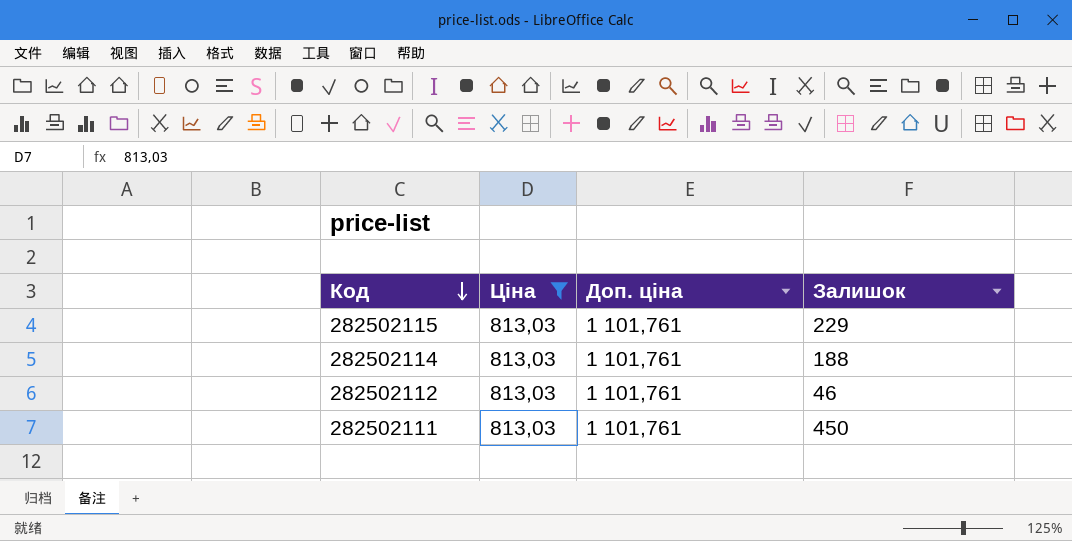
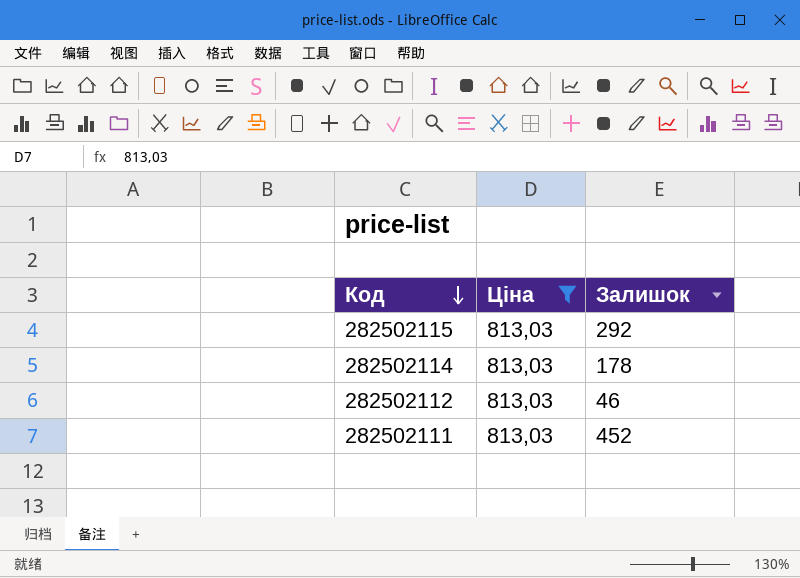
column Доп. ціна | position: 3 -> none
282502115 | Залишок: 229 -> 292
282502114 | Залишок: 188 -> 178
282502111 | Залишок: 450 -> 452

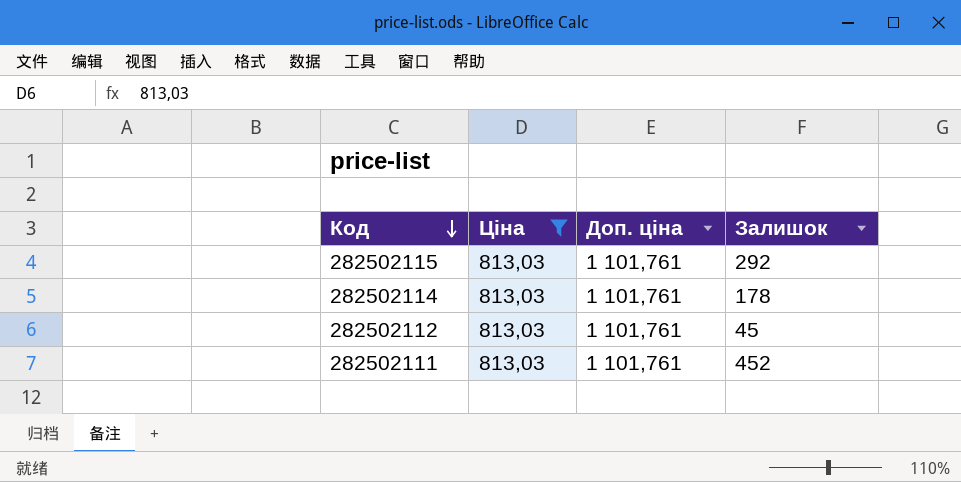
column Доп. ціна | position: none -> 3
282502112 | Залишок: 46 -> 45

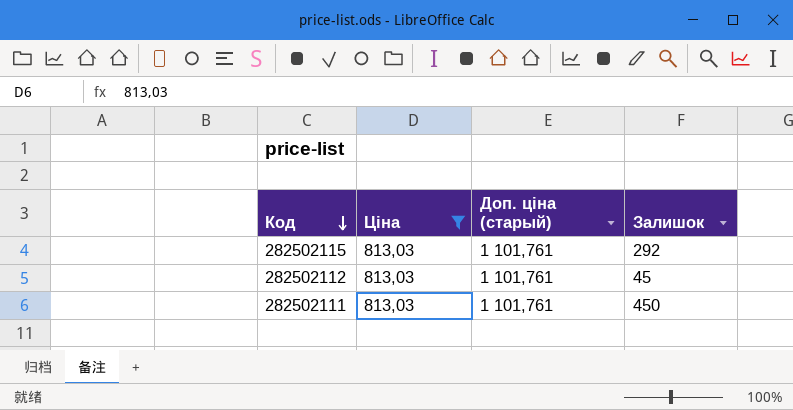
column name: Доп. ціна -> Доп. ціна (старый)
row 282502114: 813,03 | 1 101,761 | 178 -> none
282502111 | Залишок: 452 -> 450

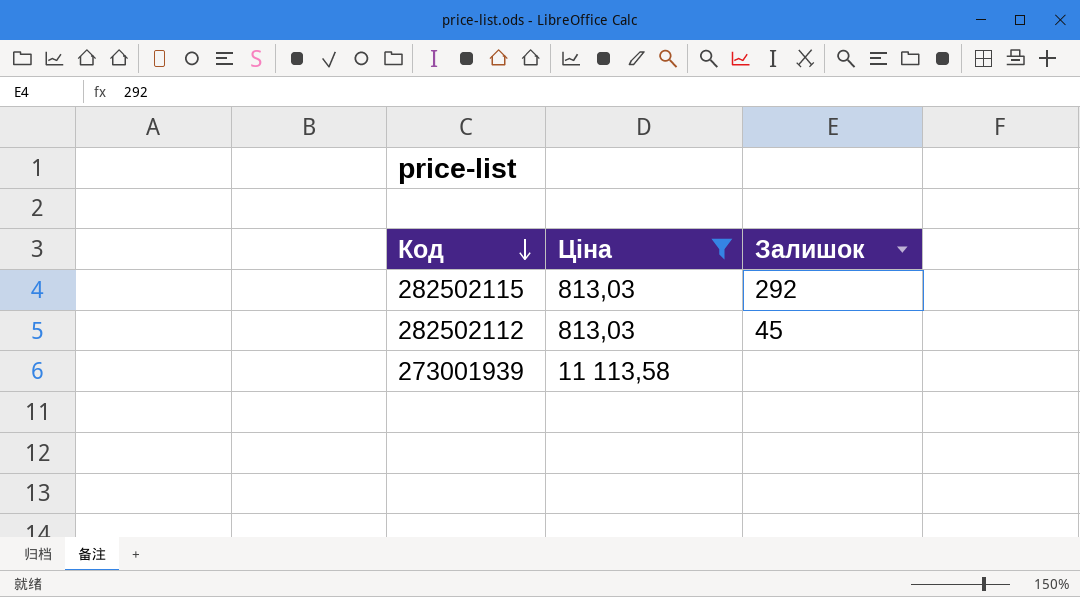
column Доп. ціна (старый) | position: 3 -> none
row 282502111: 813,03 | 1 101,761 | 450 -> none
row 273001939: none -> 11 113,58 | none

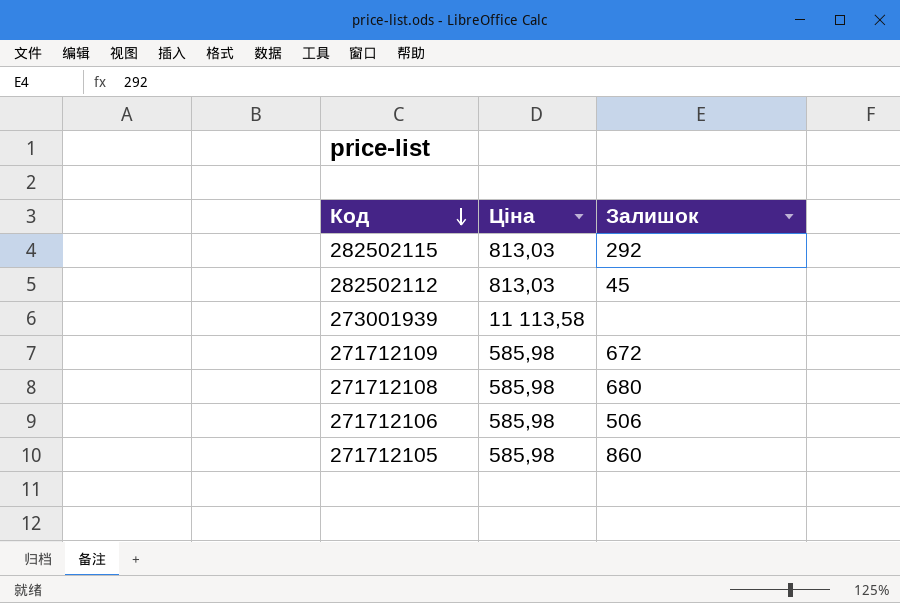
filter: Ціна != 585,98 -> none

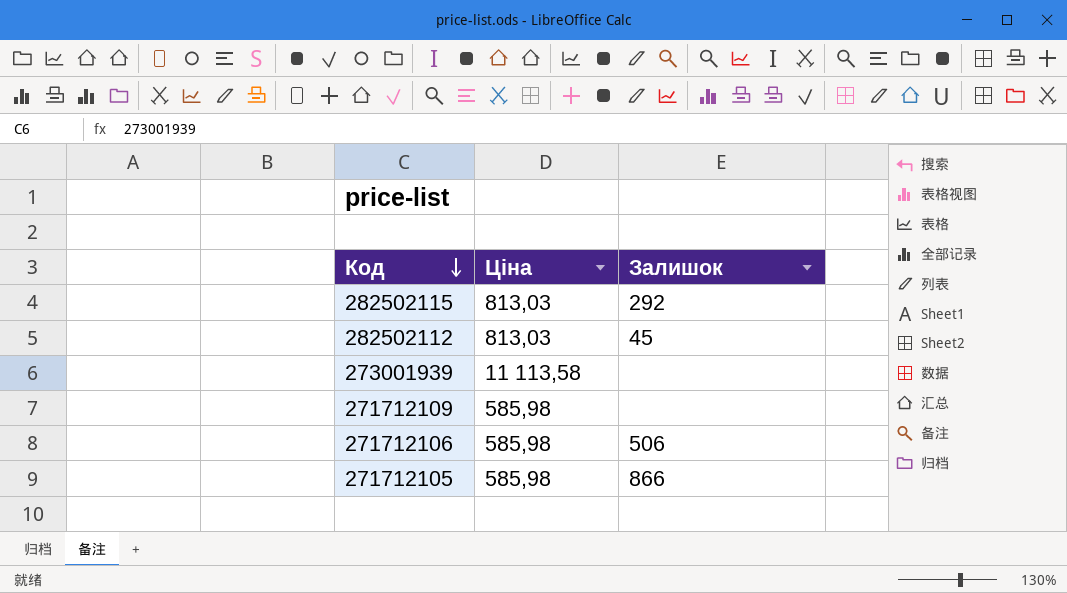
row 271712108: 585,98 | 680 -> none
271712109 | Залишок: 672 -> none
271712105 | Залишок: 860 -> 866

